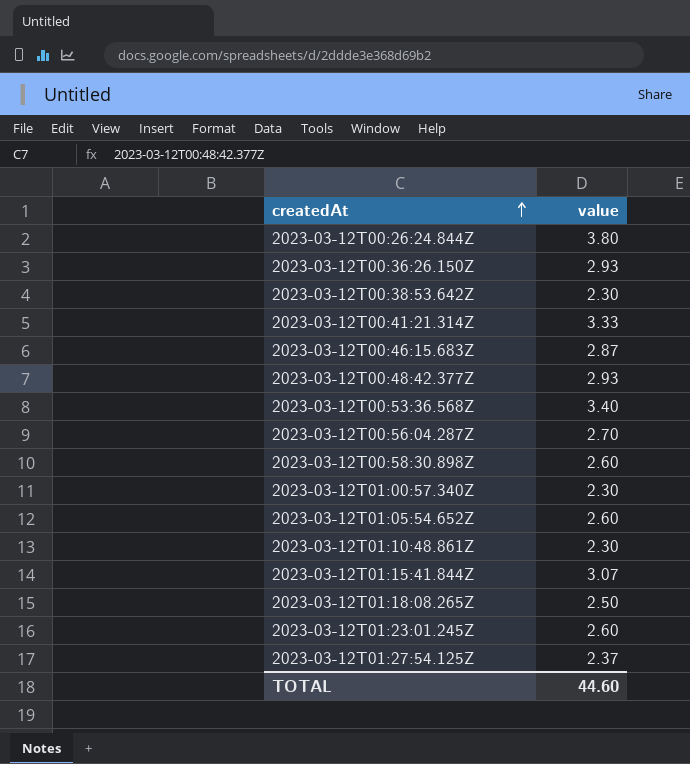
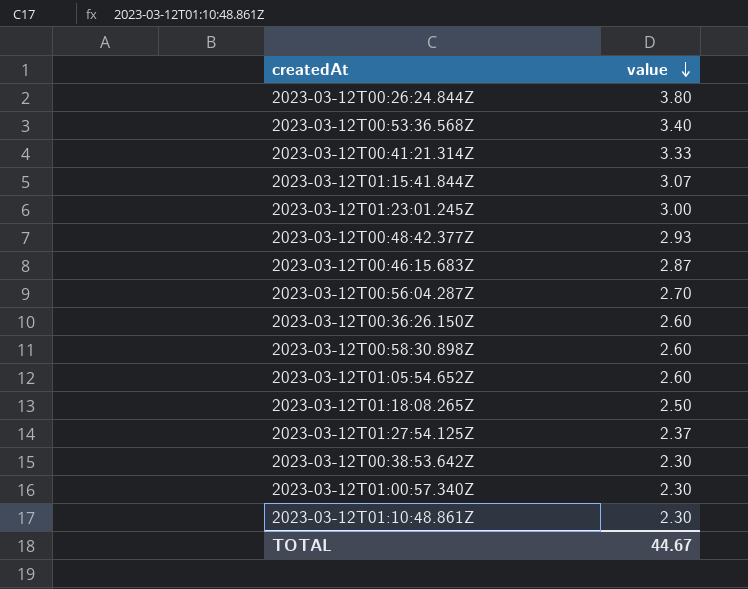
row order: createdAt ascending -> value descending
2023-03-12T01:23:01.245Z | value: 2.60 -> 3.00
2023-03-12T00:36:26.150Z | value: 2.93 -> 2.60
TOTAL | value: 44.60 -> 44.67

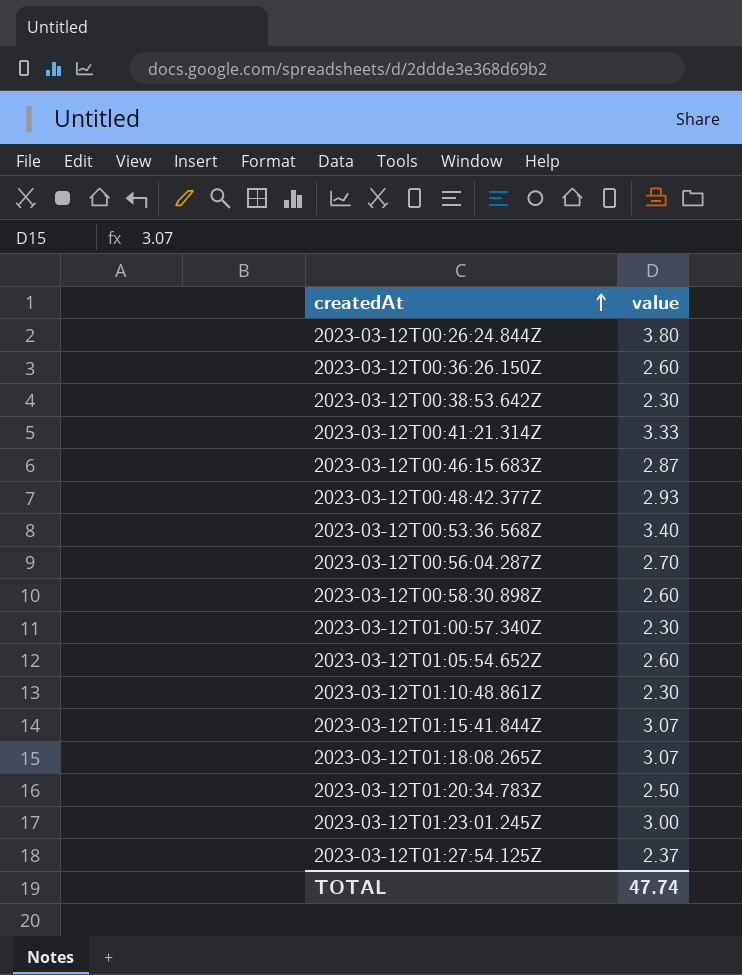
row order: value descending -> createdAt ascending
2023-03-12T01:18:08.265Z | value: 2.50 -> 3.07
row 2023-03-12T01:20:34.783Z: none -> 2.50
TOTAL | value: 44.67 -> 47.74

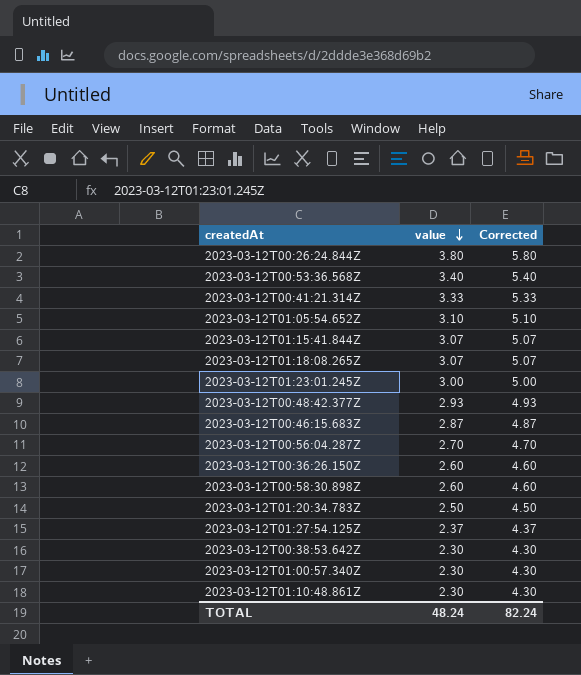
row order: createdAt ascending -> value descending
column Corrected | formula: none -> [value] + 2
2023-03-12T01:05:54.652Z | value: 2.60 -> 3.10
TOTAL | value: 47.74 -> 48.24

